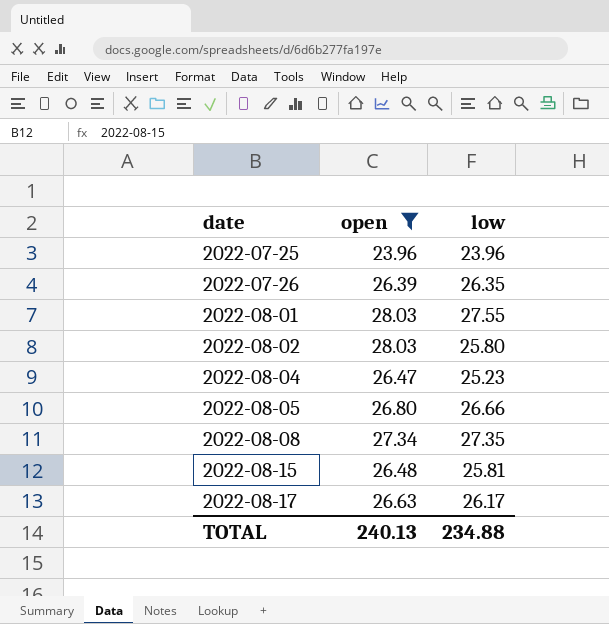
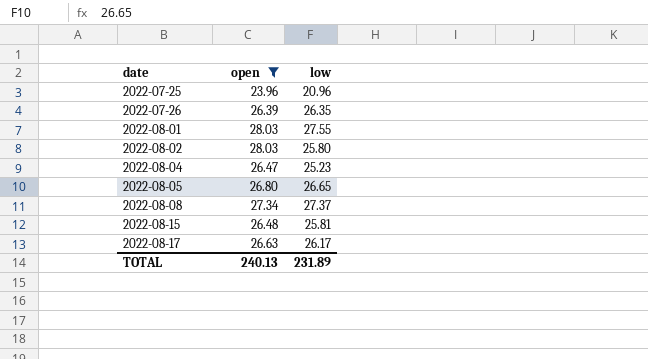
2022-07-25 | low: 23.96 -> 20.96
2022-08-05 | low: 26.66 -> 26.65
2022-08-08 | low: 27.35 -> 27.37
TOTAL | low: 234.88 -> 231.89

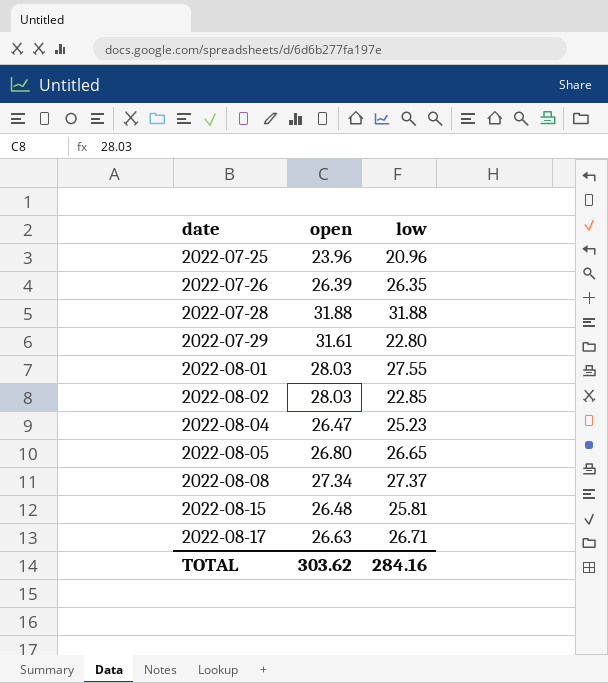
filter: open <= 28.03 -> none
2022-08-02 | low: 25.80 -> 22.85
2022-08-17 | low: 26.17 -> 26.71
TOTAL | open: 240.13 -> 303.62
TOTAL | low: 231.89 -> 284.16

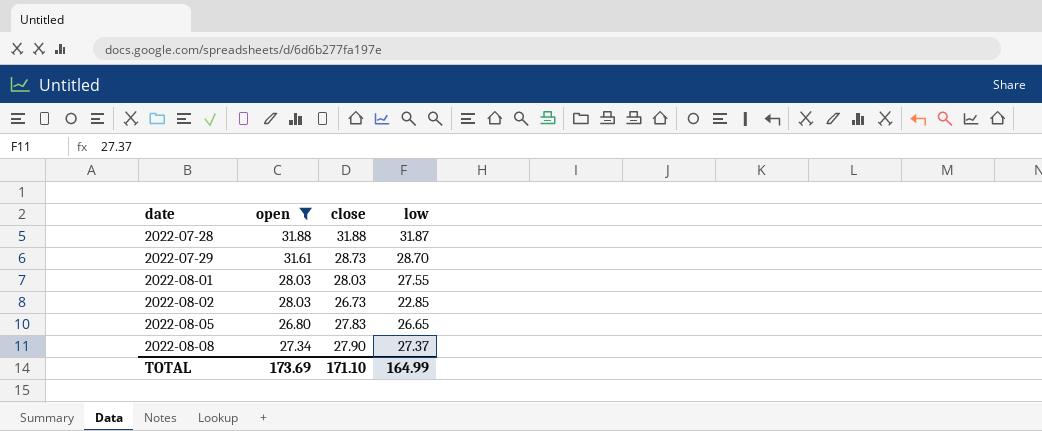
filter: none -> open >= 26.80
column close | position: none -> 3
2022-07-28 | low: 31.88 -> 31.87
2022-07-29 | low: 22.80 -> 28.70
TOTAL | open: 303.62 -> 173.69
TOTAL | low: 284.16 -> 164.99

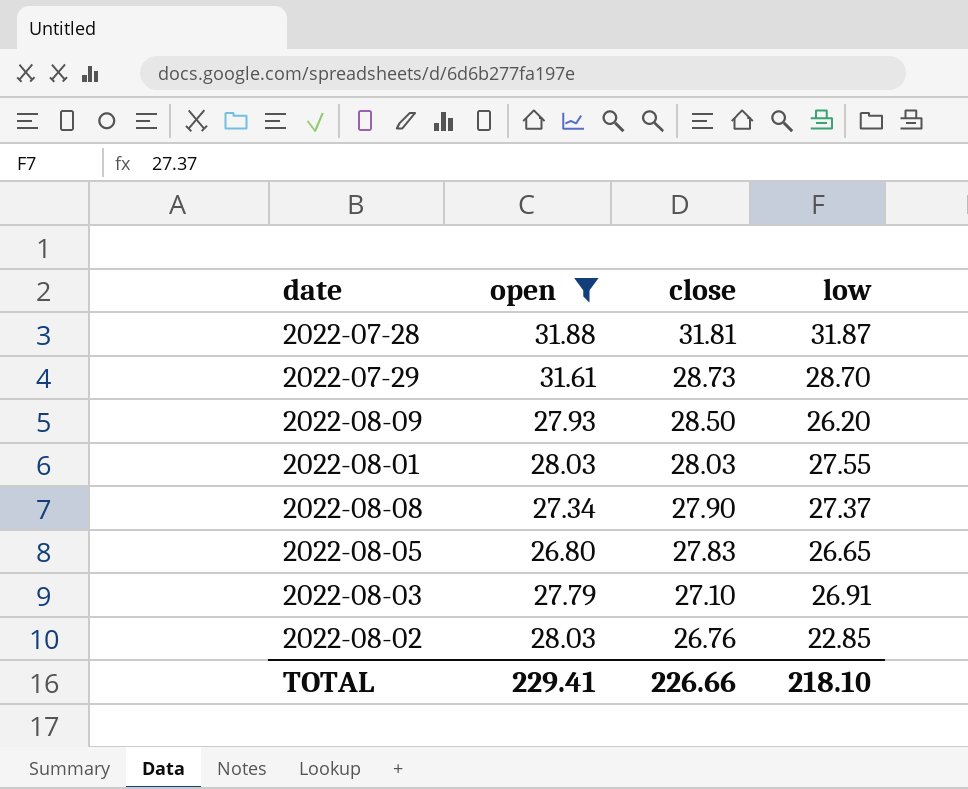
row order: date ascending -> close descending
2022-07-28 | close: 31.88 -> 31.81
row 2022-08-09: none -> 27.93 | 28.50 | 26.20
row 2022-08-03: none -> 27.79 | 27.10 | 26.91
2022-08-02 | close: 26.73 -> 26.76
TOTAL | open: 173.69 -> 229.41
TOTAL | close: 171.10 -> 226.66
TOTAL | low: 164.99 -> 218.10

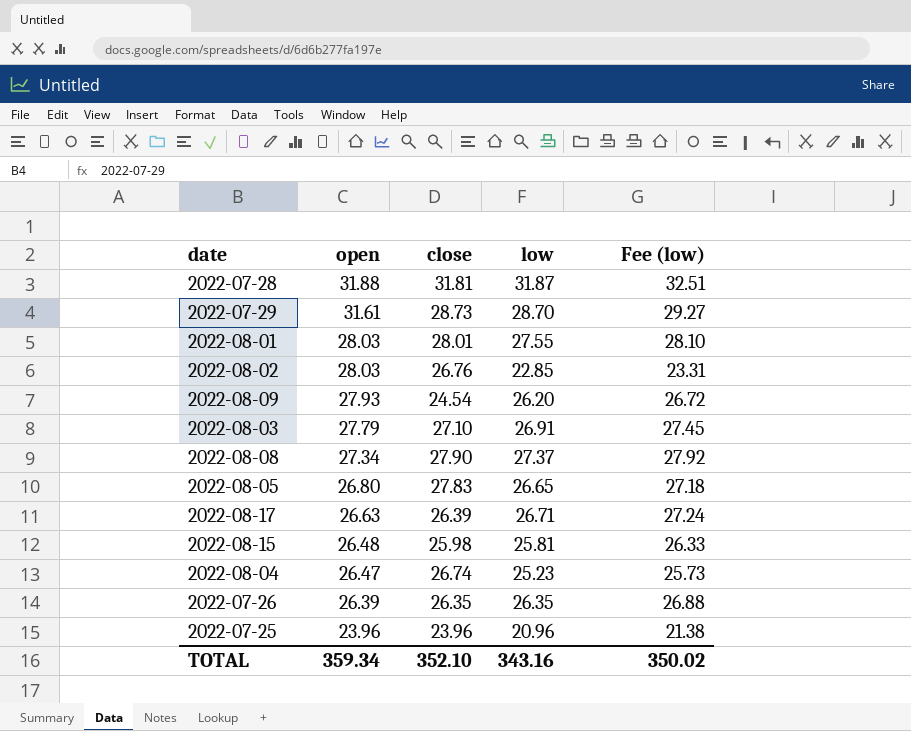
filter: open >= 26.80 -> none
row order: close descending -> open descending
column Fee (low) | formula: none -> [low] * 1.02
2022-08-01 | close: 28.03 -> 28.01
2022-08-09 | close: 28.50 -> 24.54
TOTAL | open: 229.41 -> 359.34
TOTAL | close: 226.66 -> 352.10
TOTAL | low: 218.10 -> 343.16

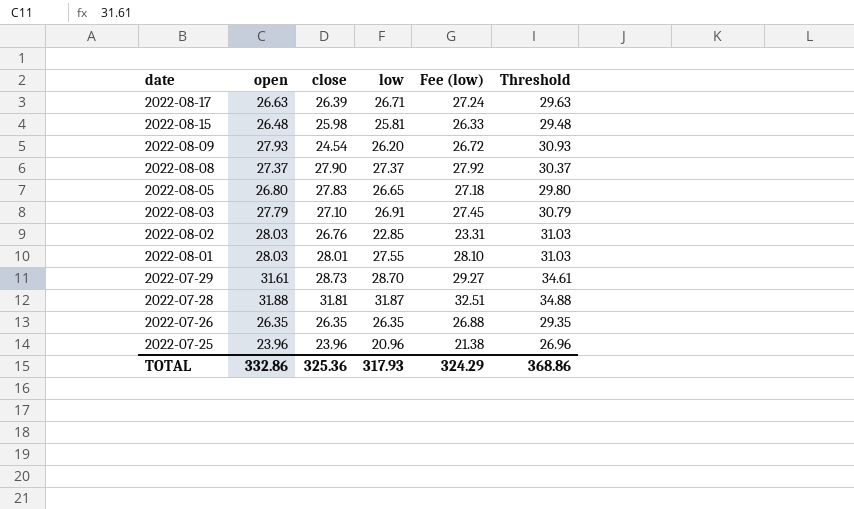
row order: open descending -> date descending
column Threshold | formula: none -> [open] + 3
row 2022-08-04: 26.47 | 26.74 | 25.23 | 25.73 -> none
2022-08-08 | open: 27.34 -> 27.37
2022-07-26 | open: 26.39 -> 26.35
TOTAL | open: 359.34 -> 332.86
TOTAL | close: 352.10 -> 325.36
TOTAL | low: 343.16 -> 317.93
TOTAL | Fee (low): 350.02 -> 324.29

